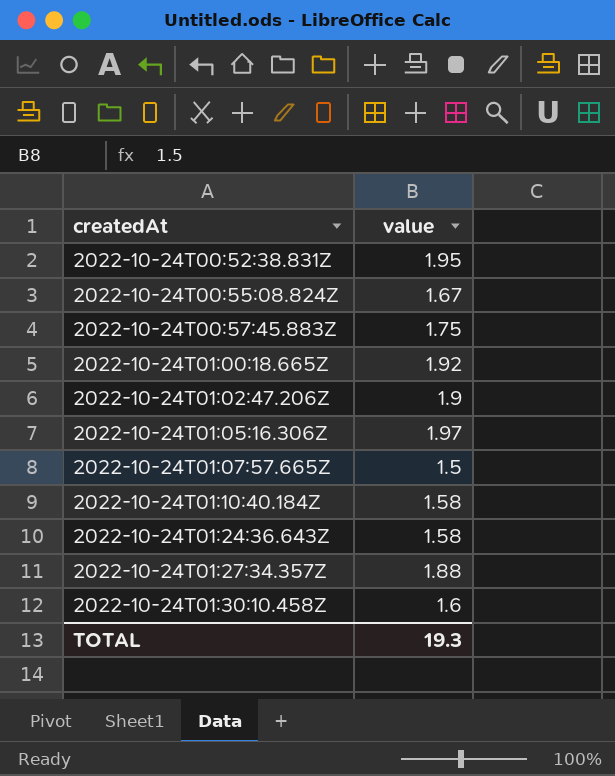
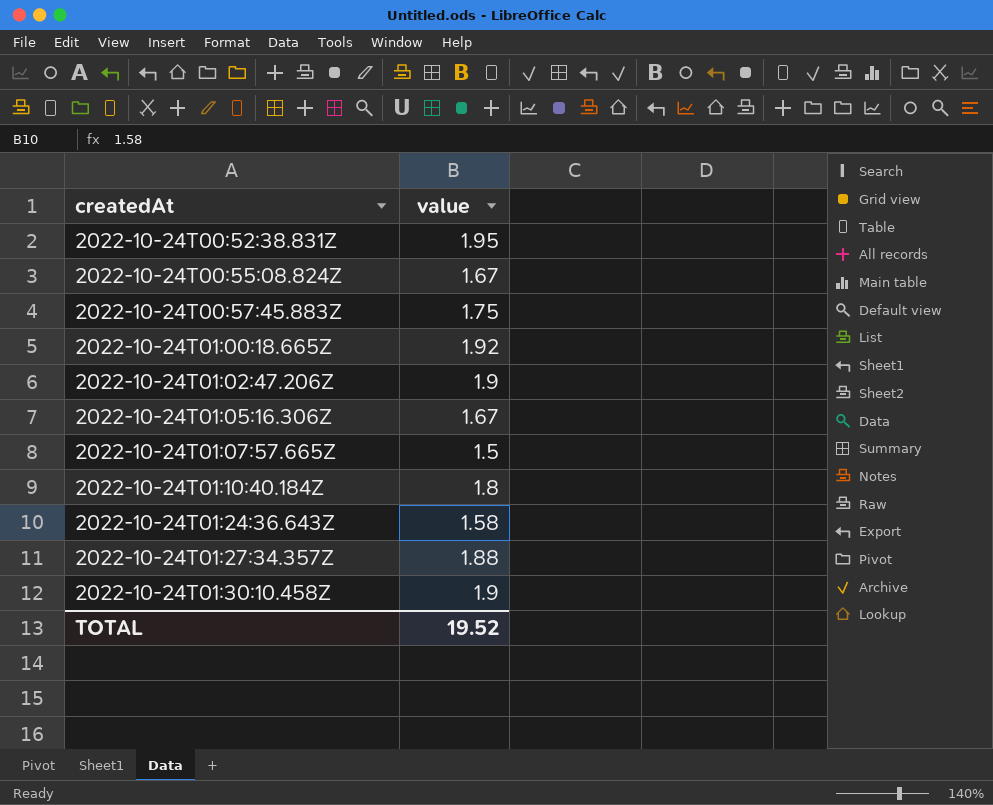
2022-10-24T01:05:16.306Z | value: 1.97 -> 1.67
2022-10-24T01:10:40.184Z | value: 1.58 -> 1.8
2022-10-24T01:30:10.458Z | value: 1.6 -> 1.9
TOTAL | value: 19.3 -> 19.52

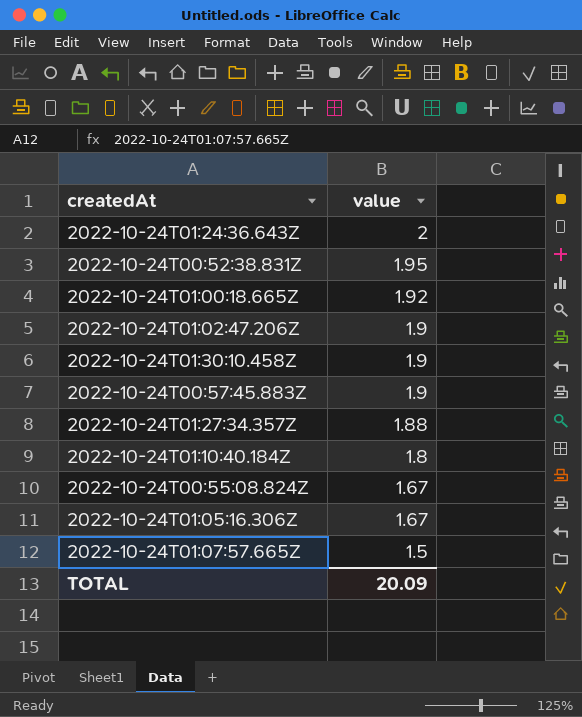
row order: createdAt ascending -> value descending
2022-10-24T01:24:36.643Z | value: 1.58 -> 2
2022-10-24T00:57:45.883Z | value: 1.75 -> 1.9
TOTAL | value: 19.52 -> 20.09

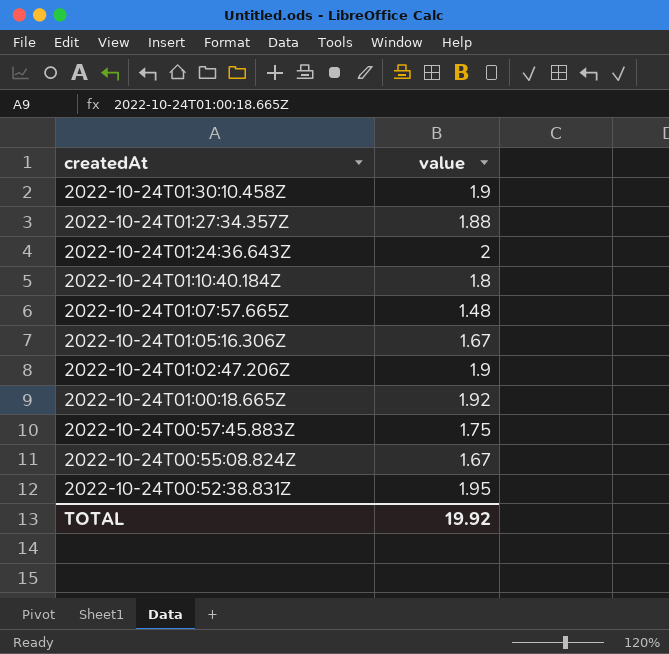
row order: value descending -> createdAt descending
2022-10-24T01:07:57.665Z | value: 1.5 -> 1.48
2022-10-24T00:57:45.883Z | value: 1.9 -> 1.75
TOTAL | value: 20.09 -> 19.92

